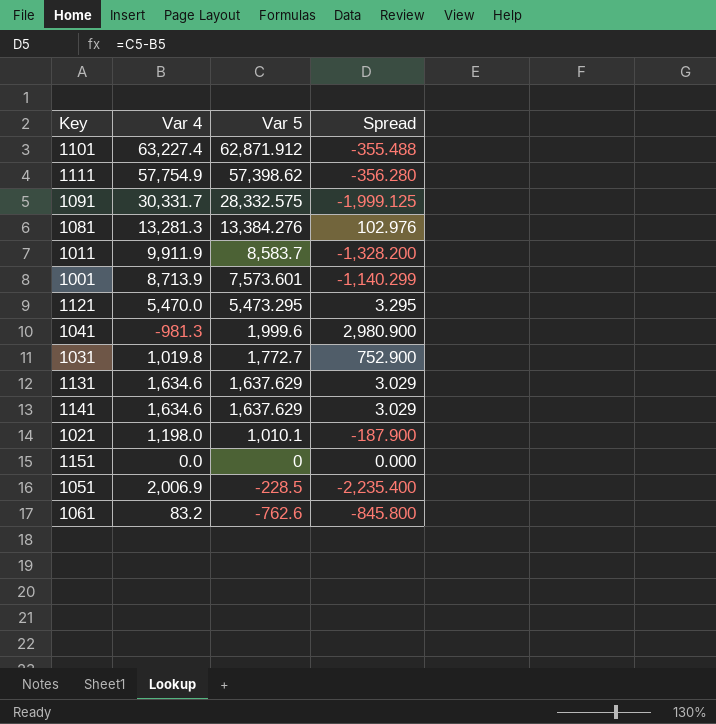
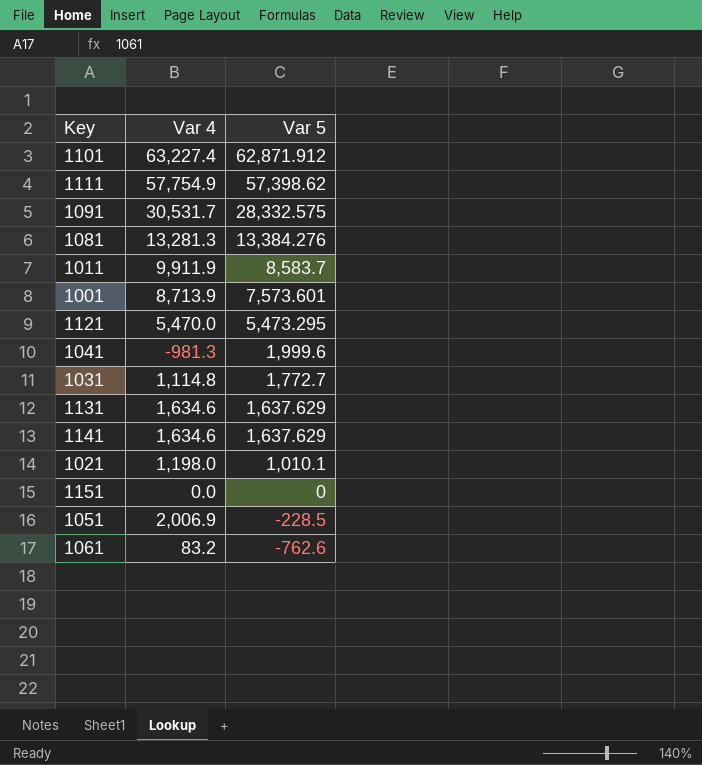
column Spread | formula: [Var 5] - [Var 4] -> none
1091 | Var 4: 30,331.7 -> 30,531.7
1031 | Var 4: 1,019.8 -> 1,114.8

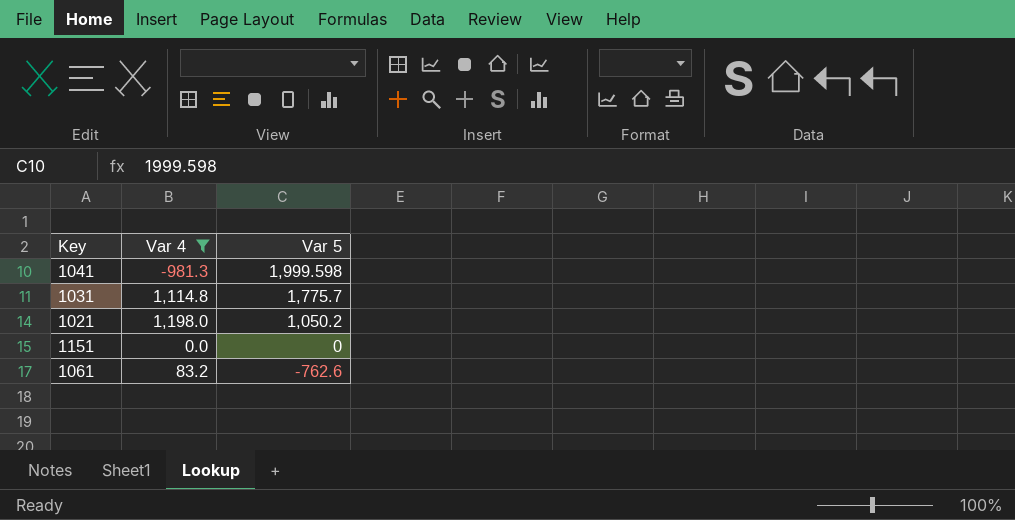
filter: none -> Var 4 <= 1,198.0
1041 | Var 5: 1,999.6 -> 1,999.598
1031 | Var 5: 1,772.7 -> 1,775.7
1021 | Var 5: 1,010.1 -> 1,050.2

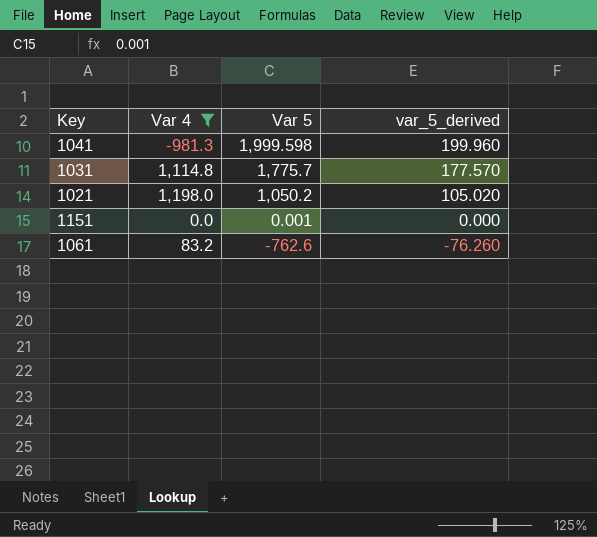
column var_5_derived | formula: none -> [Var 5] * 0.1
1151 | Var 5: 0 -> 0.001

